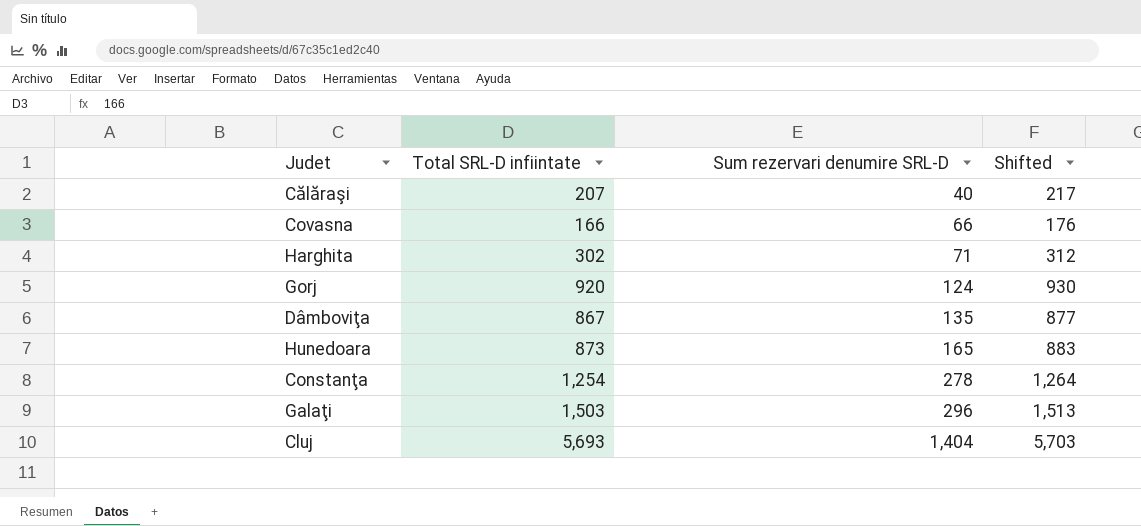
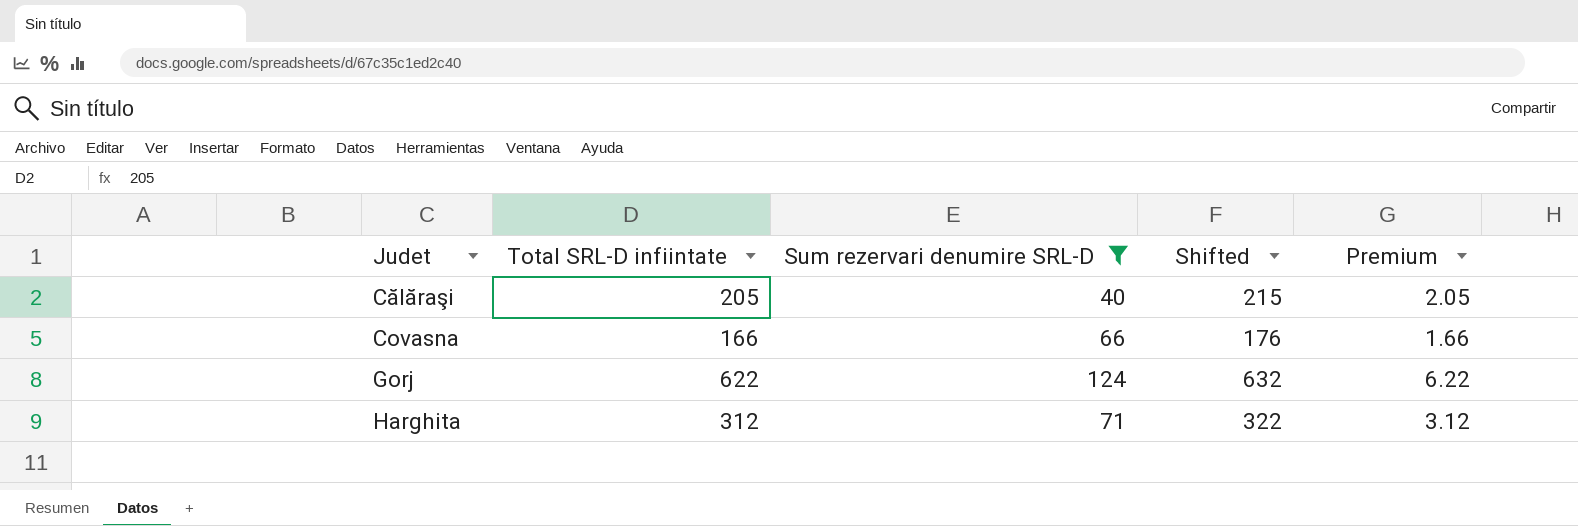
filter: none -> Sum rezervari denumire SRL-D <= 124
row order: Sum rezervari denumire SRL-D ascending -> Judet ascending
column Premium | formula: none -> [Total SRL-D infiintate] * 0.01
Călăraşi | Total SRL-D infiintate: 207 -> 205
Călăraşi | Shifted: 217 -> 215
Gorj | Total SRL-D infiintate: 920 -> 622
Gorj | Shifted: 930 -> 632
Harghita | Total SRL-D infiintate: 302 -> 312
Harghita | Shifted: 312 -> 322

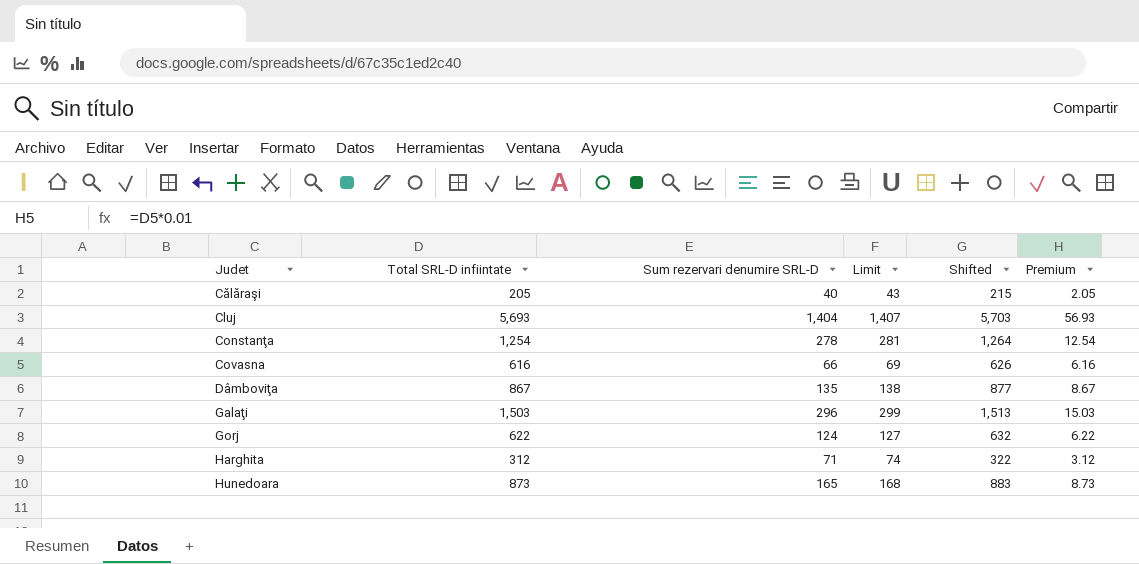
filter: Sum rezervari denumire SRL-D <= 124 -> none
column Limit | formula: none -> [Sum rezervari denumire SRL-D] + 3
Covasna | Total SRL-D infiintate: 166 -> 616
Covasna | Shifted: 176 -> 626
Covasna | Premium: 1.66 -> 6.16

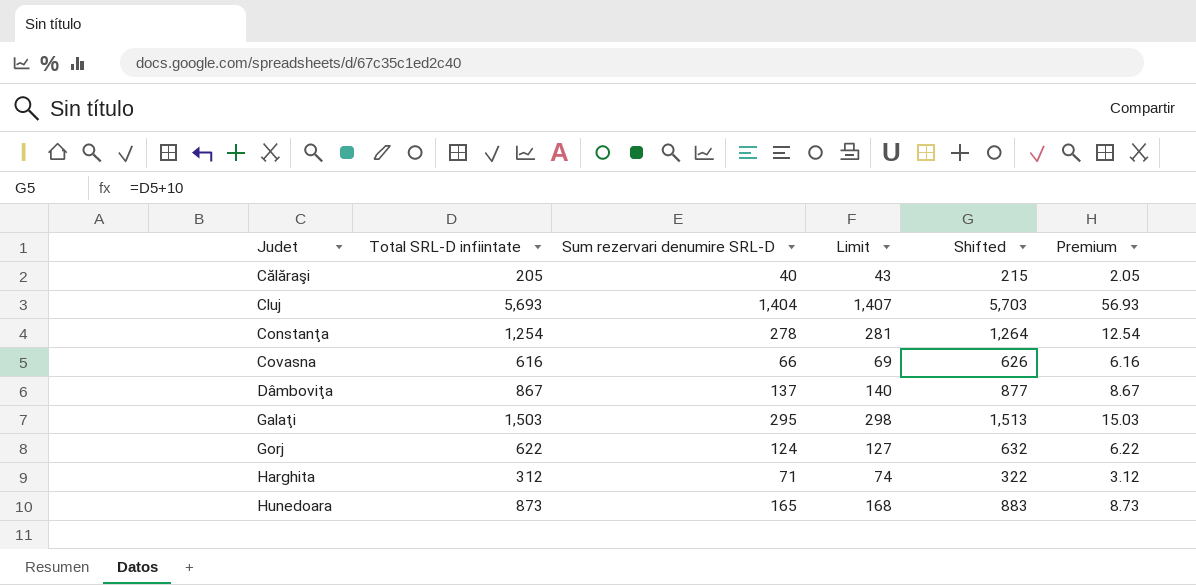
Dâmboviţa | Sum rezervari denumire SRL-D: 135 -> 137
Dâmboviţa | Limit: 138 -> 140
Galaţi | Sum rezervari denumire SRL-D: 296 -> 295
Galaţi | Limit: 299 -> 298

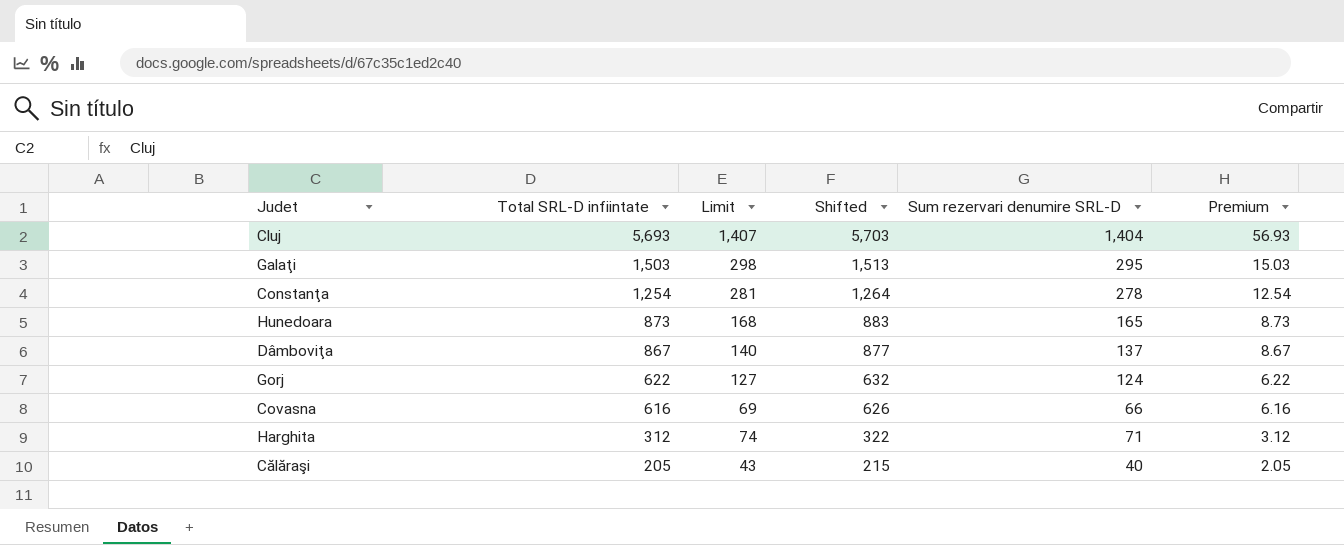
row order: Judet ascending -> Total SRL-D infiintate descending
column Sum rezervari denumire SRL-D | position: 3 -> 5

